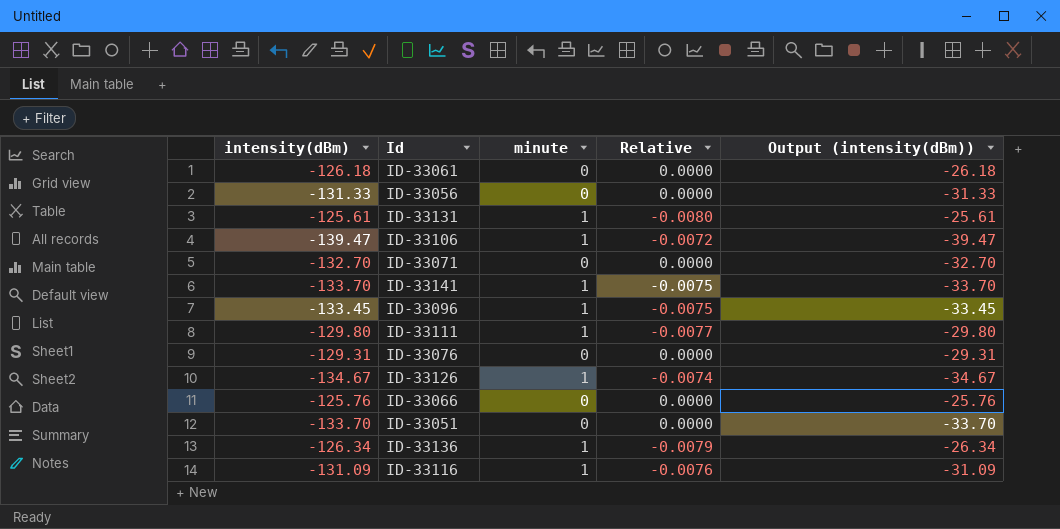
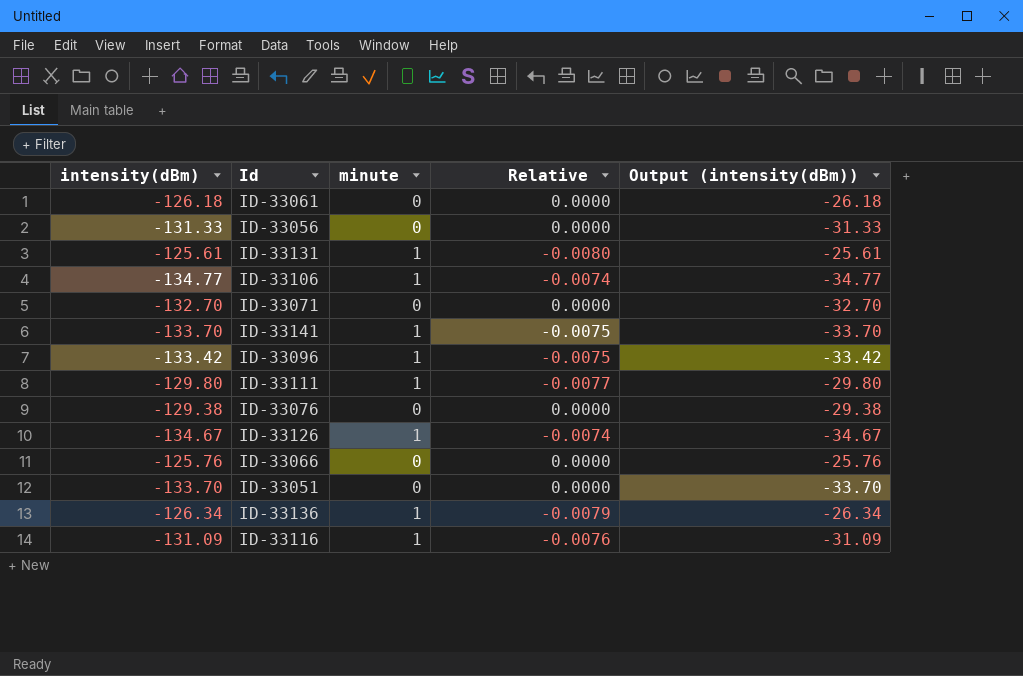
ID-33106 | intensity(dBm): -139.47 -> -134.77
ID-33106 | Relative: -0.0072 -> -0.0074
ID-33106 | Output (intensity(dBm)): -39.47 -> -34.77
ID-33096 | intensity(dBm): -133.45 -> -133.42
ID-33096 | Output (intensity(dBm)): -33.45 -> -33.42
ID-33076 | intensity(dBm): -129.31 -> -129.38
ID-33076 | Output (intensity(dBm)): -29.31 -> -29.38

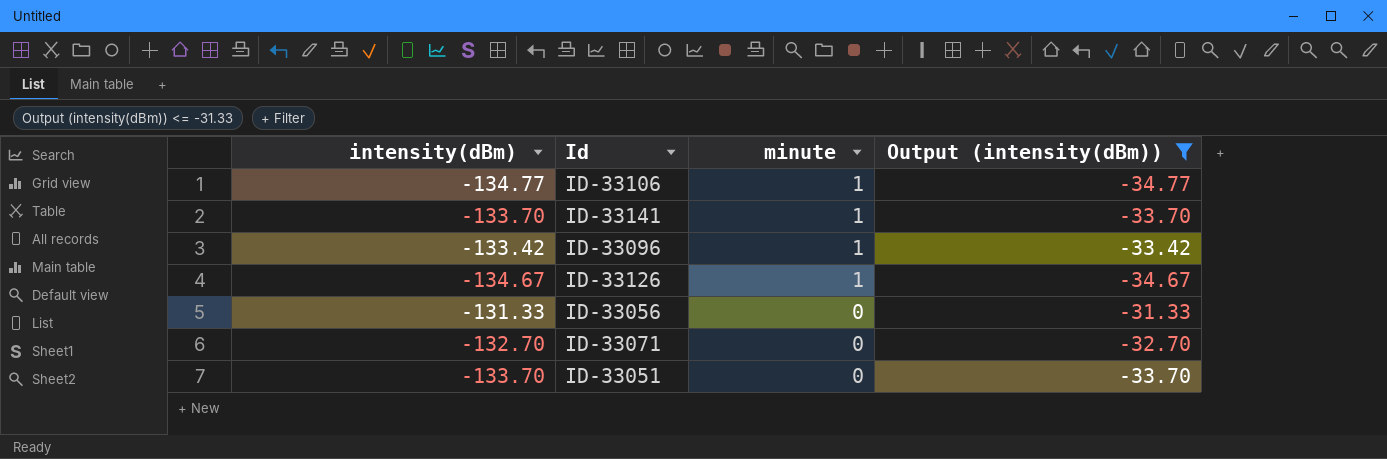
filter: none -> Output (intensity(dBm)) <= -31.33
row order: none -> minute descending
column Relative | formula: [minute] / [intensity(dBm)] -> none

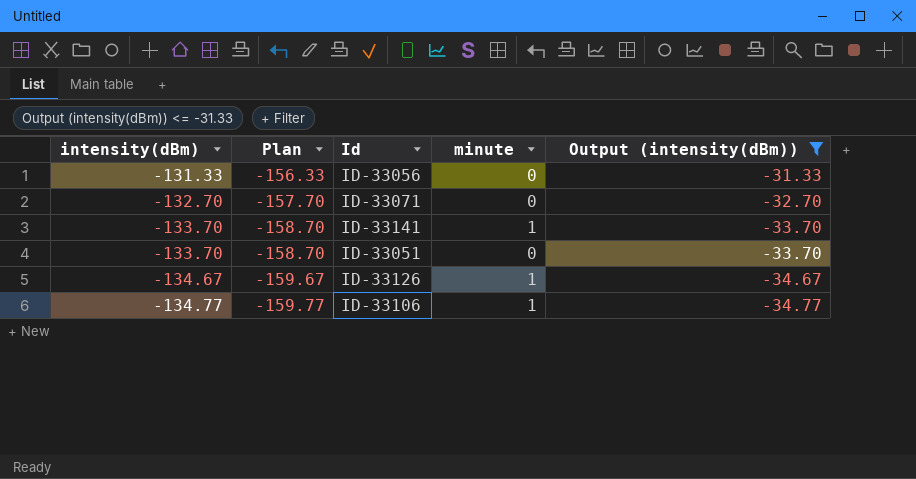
row order: minute descending -> intensity(dBm) descending
column Plan | formula: none -> [intensity(dBm)] - 25
row ID-33096: -133.42 | 1 | -33.42 -> none

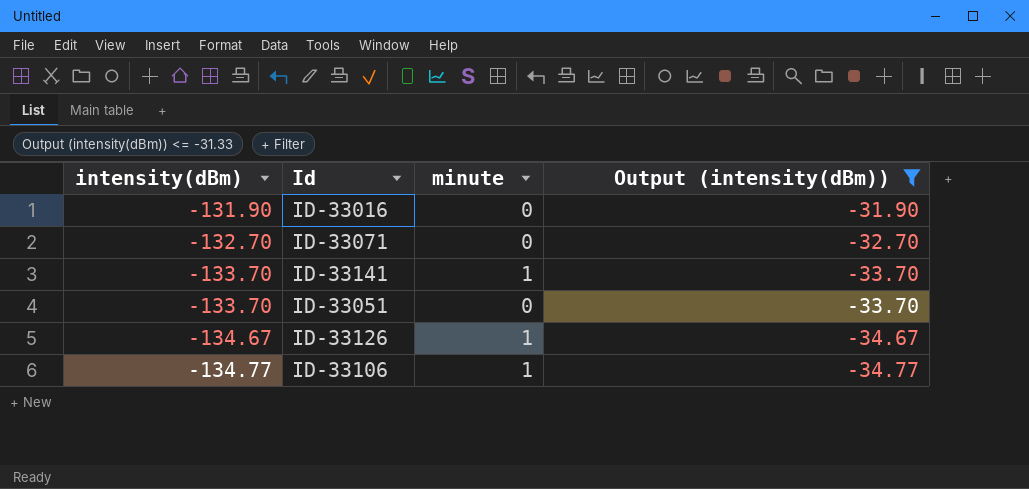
column Plan | formula: [intensity(dBm)] - 25 -> none
row ID-33056: -131.33 | -156.33 | 0 | -31.33 -> none
row ID-33016: none -> -131.90 | 0 | -31.90

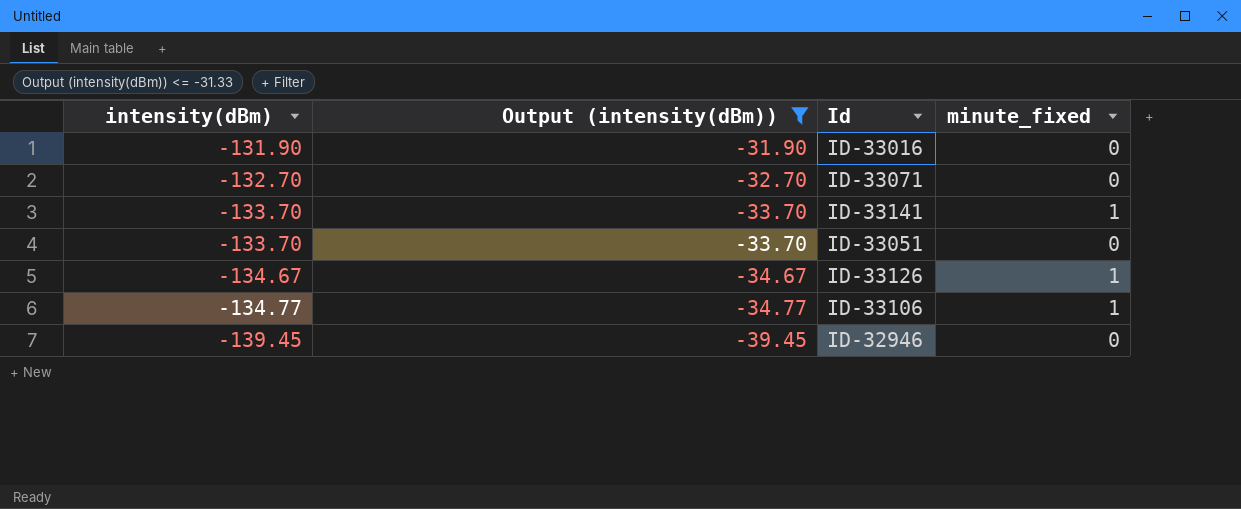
column Output (intensity(dBm)) | position: 4 -> 2
column name: minute -> minute_fixed
row ID-32946: none -> -139.45 | -39.45 | 0

